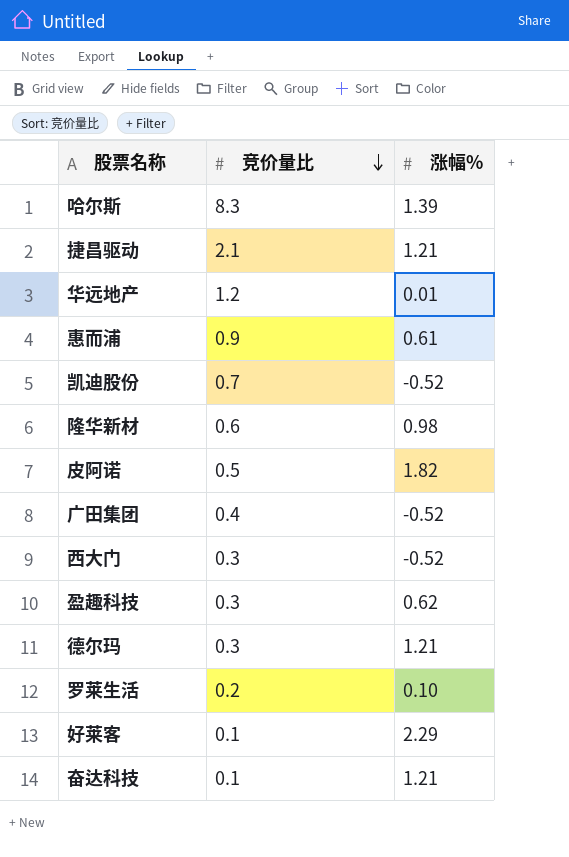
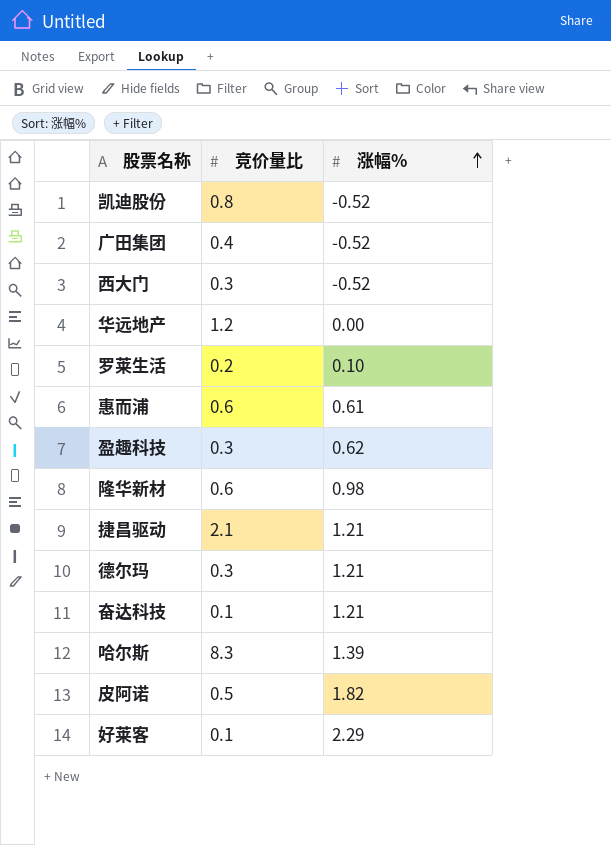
row order: 竞价量比 descending -> 涨幅% ascending
凯迪股份 | 竞价量比: 0.7 -> 0.8
华远地产 | 涨幅%: 0.01 -> 0.00
惠而浦 | 竞价量比: 0.9 -> 0.6

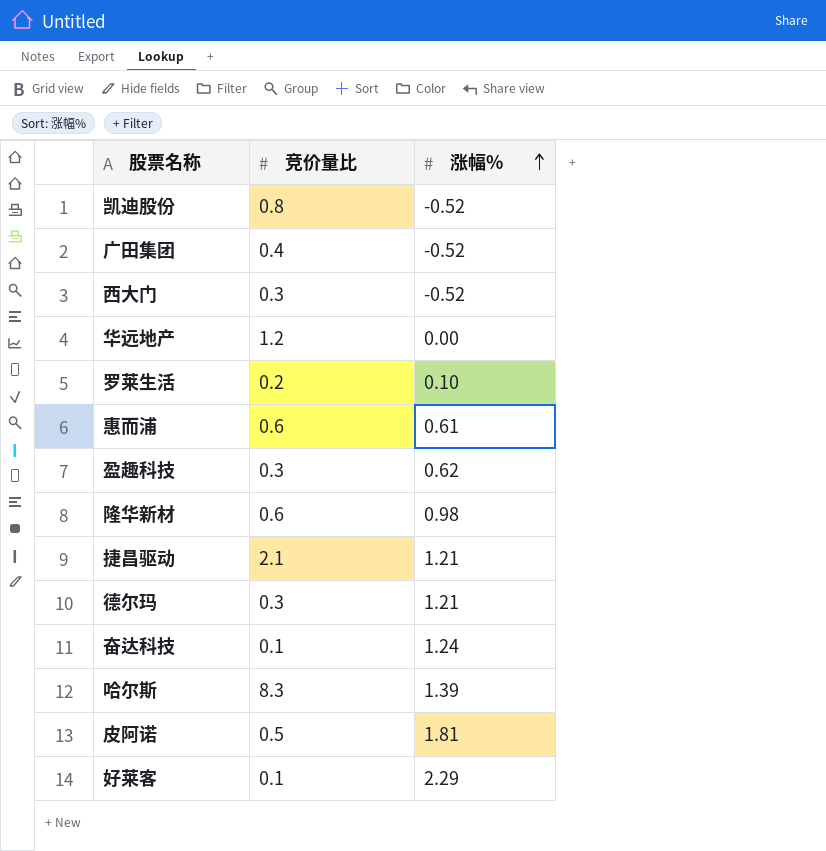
奋达科技 | 涨幅%: 1.21 -> 1.24
皮阿诺 | 涨幅%: 1.82 -> 1.81

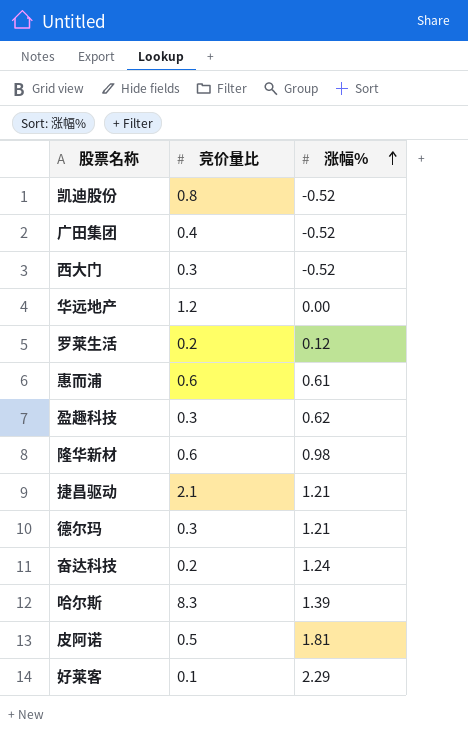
罗莱生活 | 涨幅%: 0.10 -> 0.12
奋达科技 | 竞价量比: 0.1 -> 0.2

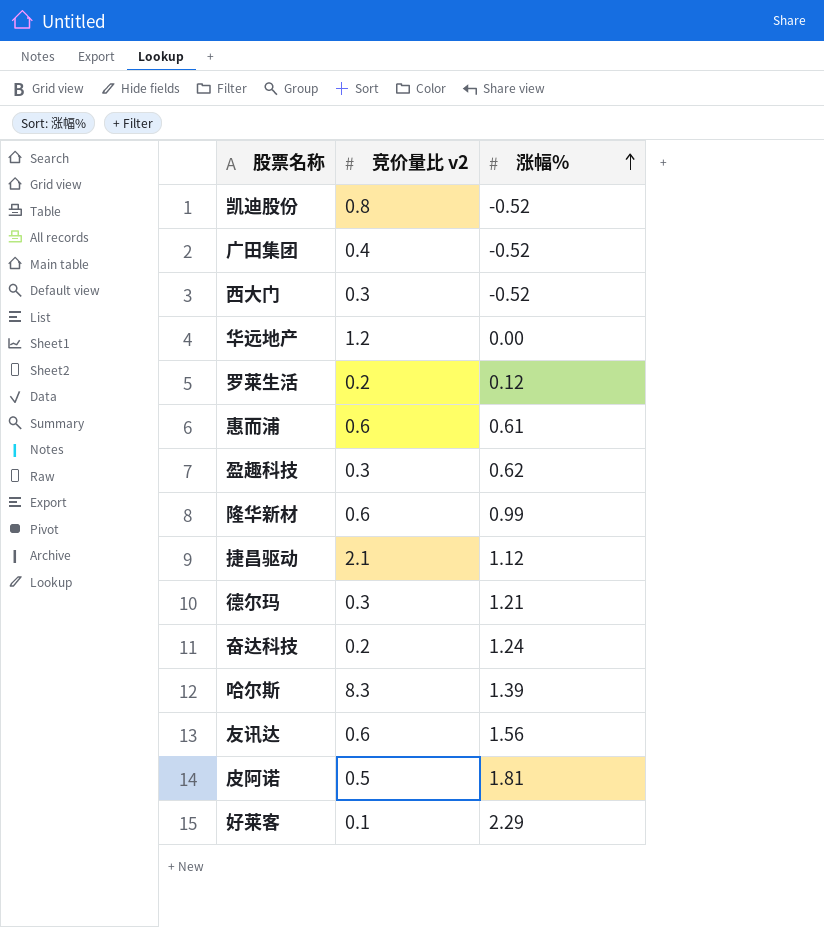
column name: 竞价量比 -> 竞价量比 v2
隆华新材 | 涨幅%: 0.98 -> 0.99
捷昌驱动 | 涨幅%: 1.21 -> 1.12
row 友讯达: none -> 0.6 | 1.56

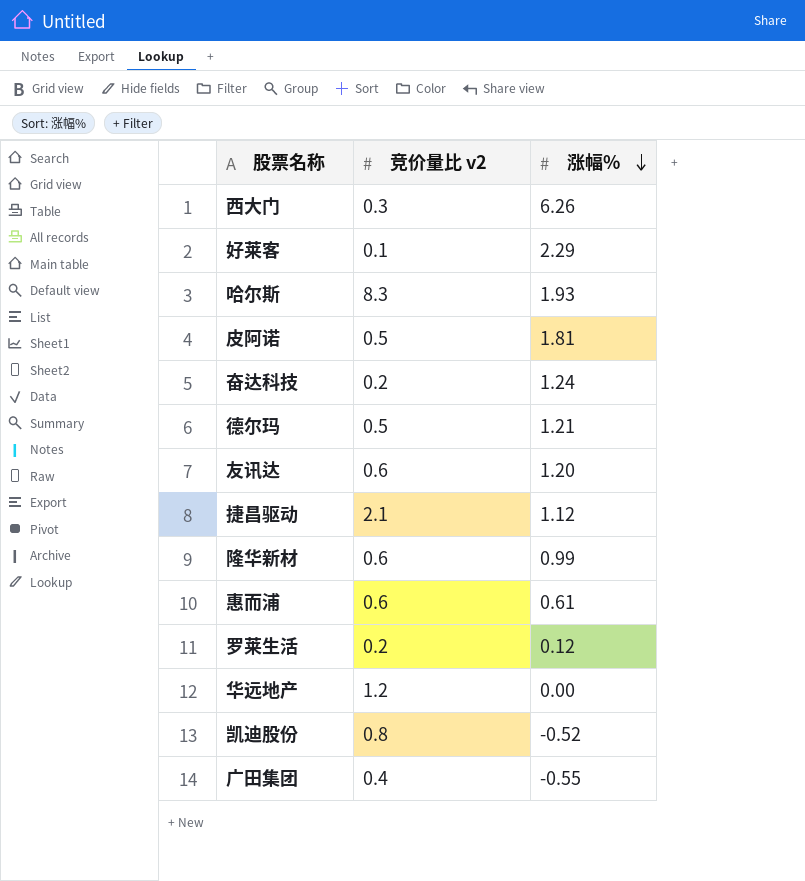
row order: 涨幅% ascending -> 涨幅% descending
row 盈趣科技: 0.3 | 0.62 -> none
西大门 | 涨幅%: -0.52 -> 6.26
哈尔斯 | 涨幅%: 1.39 -> 1.93
德尔玛 | 竞价量比 v2: 0.3 -> 0.5
友讯达 | 涨幅%: 1.56 -> 1.20
广田集团 | 涨幅%: -0.52 -> -0.55

